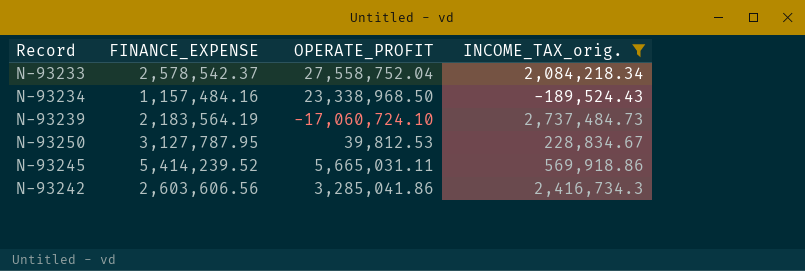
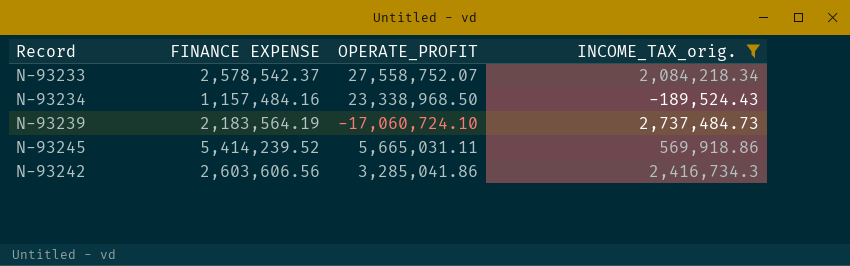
column name: FINANCE_EXPENSE -> FINANCE EXPENSE
row N-93250: 3,127,787.95 | 39,812.53 | 228,834.67 -> none
N-93233 | OPERATE_PROFIT: 27,558,752.04 -> 27,558,752.07

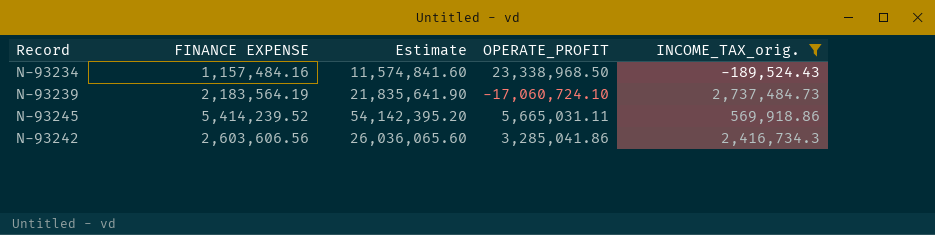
column Estimate | formula: none -> [FINANCE EXPENSE] * 10
row N-93233: 2,578,542.37 | 27,558,752.07 | 2,084,218.34 -> none

